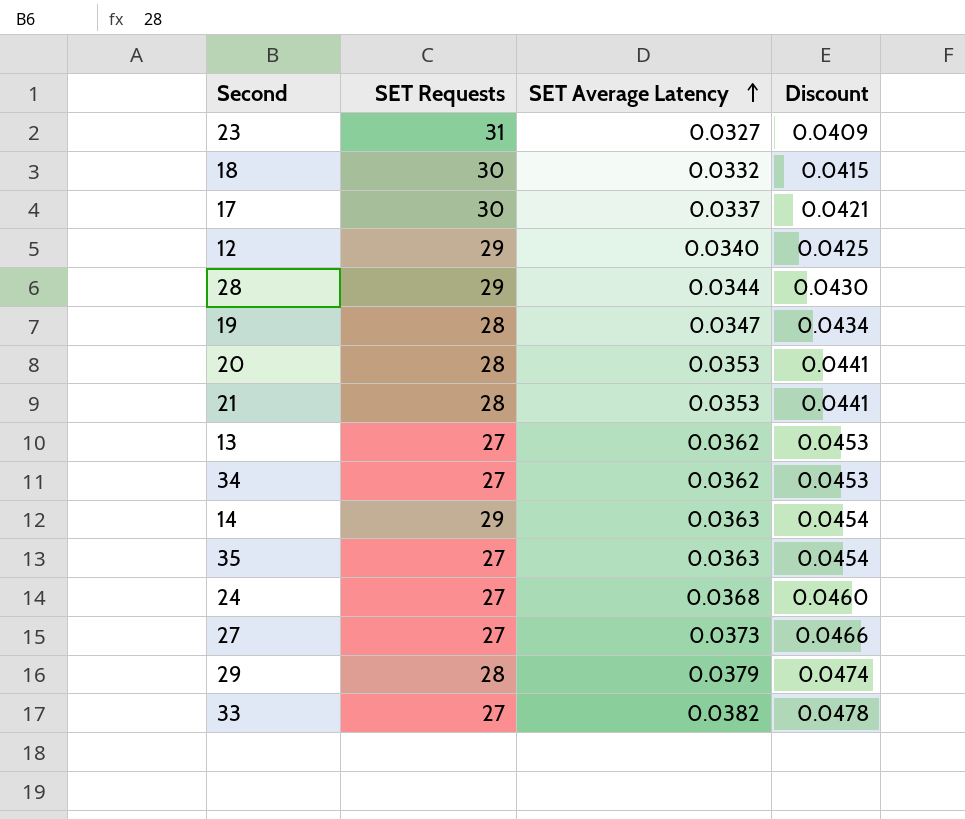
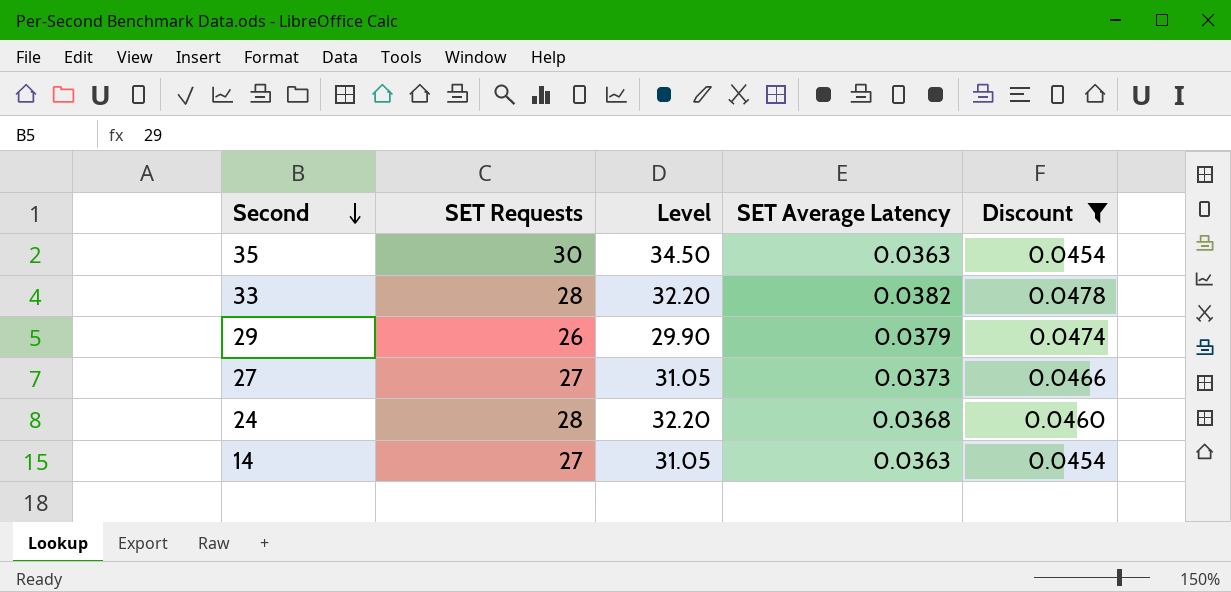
filter: none -> Discount >= 0.0454
row order: SET Average Latency ascending -> Second descending
column Level | formula: none -> [SET Requests] * 1.15
35 | SET Requests: 27 -> 30
33 | SET Requests: 27 -> 28
29 | SET Requests: 28 -> 26
24 | SET Requests: 27 -> 28
14 | SET Requests: 29 -> 27

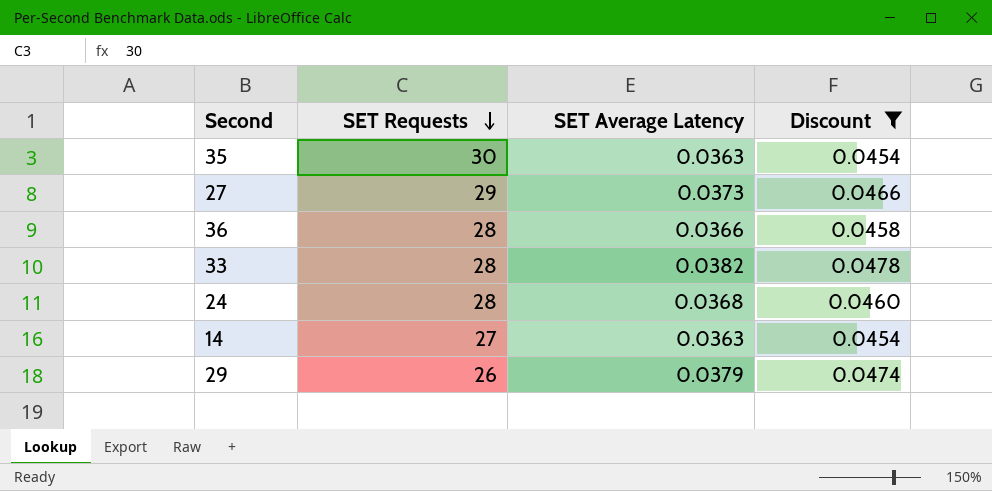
row order: Second descending -> SET Requests descending
column Level | formula: [SET Requests] * 1.15 -> none
27 | SET Requests: 27 -> 29
row 36: none -> 28 | 0.0366 | 0.0458

